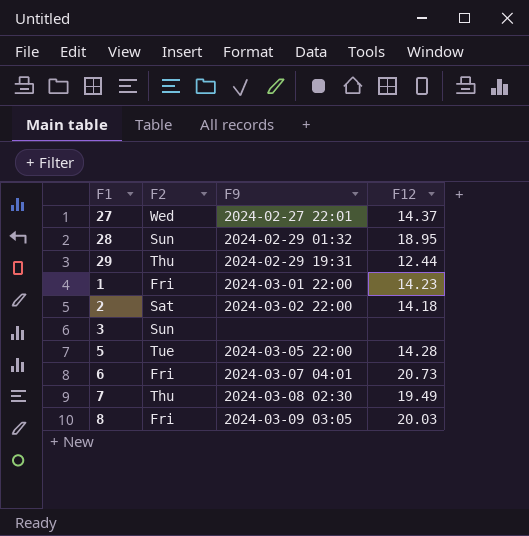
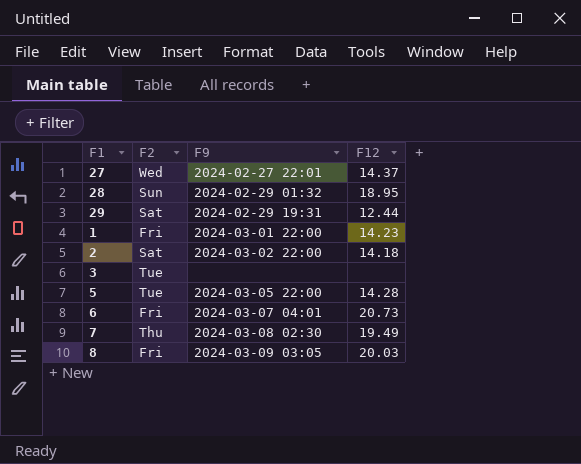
29 | F2: Thu -> Sat
3 | F2: Sun -> Tue

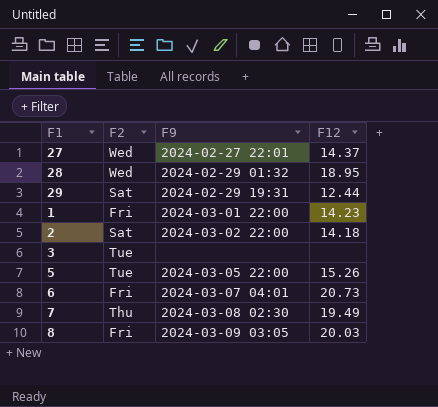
28 | F2: Sun -> Wed
5 | F12: 14.28 -> 15.26

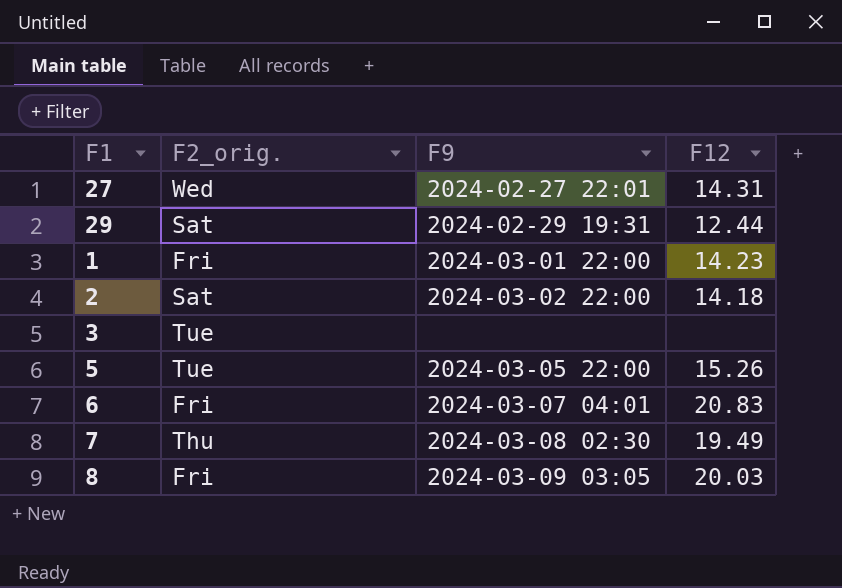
column name: F2 -> F2_orig.
row 28: Wed | 2024-02-29 01:32 | 18.95 -> none
27 | F12: 14.37 -> 14.31
6 | F12: 20.73 -> 20.83

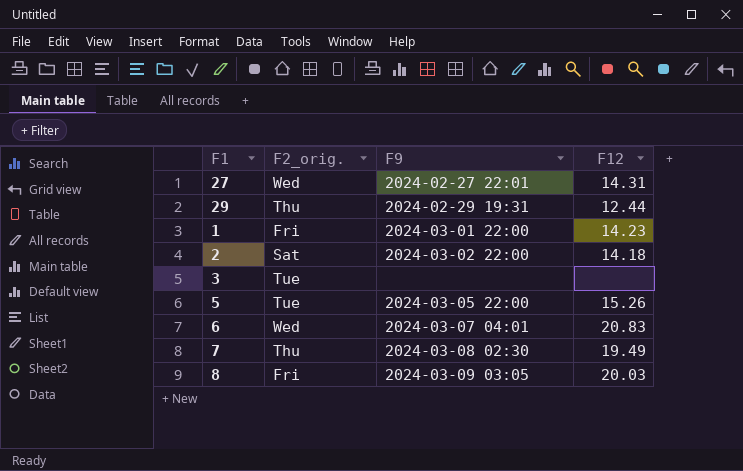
29 | F2_orig.: Sat -> Thu
6 | F2_orig.: Fri -> Wed

